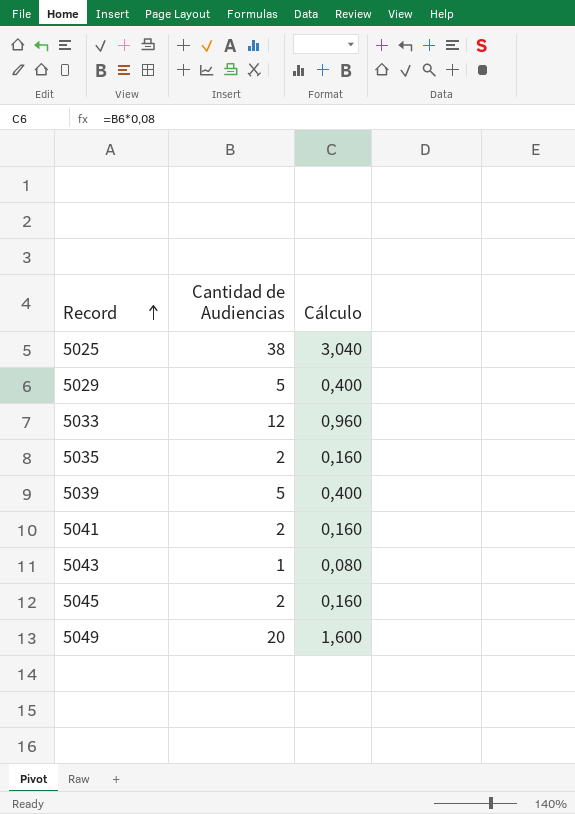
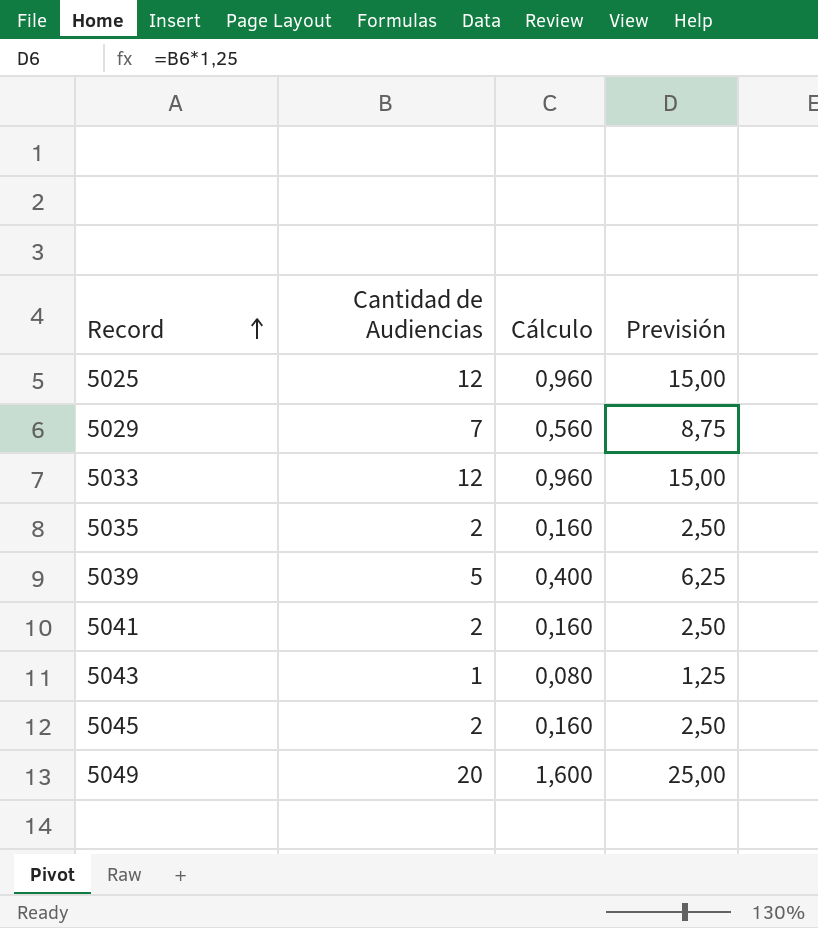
column Previsión | formula: none -> [Cantidad de Audiencias] * 1,25
5025 | Cantidad de Audiencias: 38 -> 12
5025 | Cálculo: 3,040 -> 0,960
5029 | Cantidad de Audiencias: 5 -> 7
5029 | Cálculo: 0,400 -> 0,560

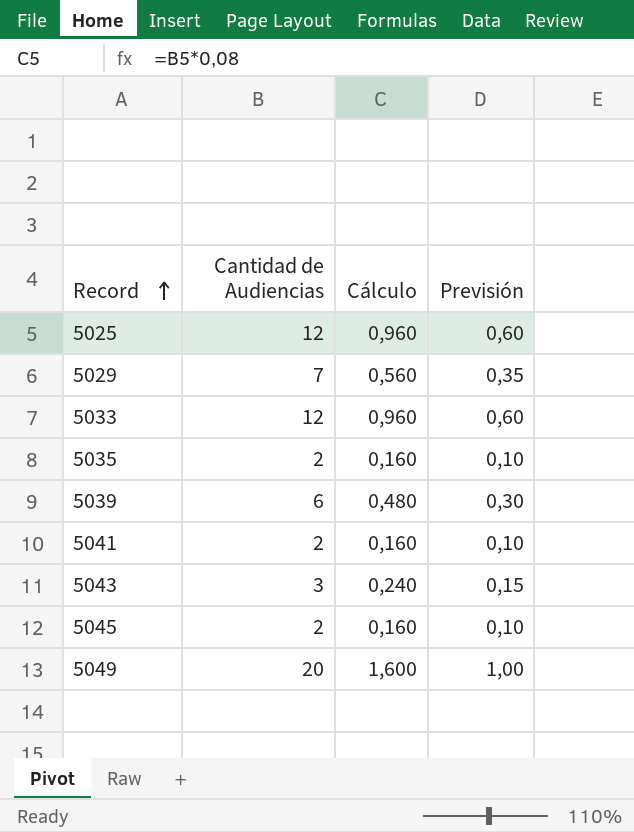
column Previsión | formula: [Cantidad de Audiencias] * 1,25 -> [Cantidad de Audiencias] * 0,05
5039 | Cantidad de Audiencias: 5 -> 6
5039 | Cálculo: 0,400 -> 0,480
5043 | Cantidad de Audiencias: 1 -> 3
5043 | Cálculo: 0,080 -> 0,240

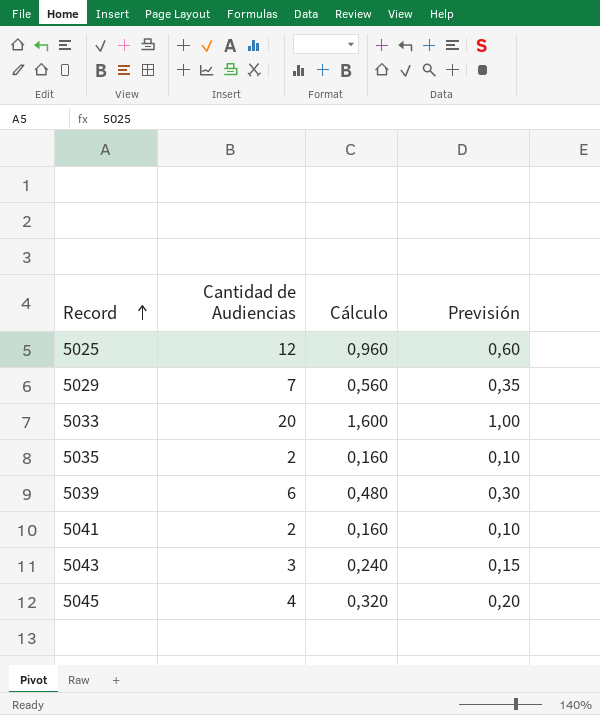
row 5049: 20 | 1,600 | 1,00 -> none
5033 | Cantidad de Audiencias: 12 -> 20
5033 | Cálculo: 0,960 -> 1,600
5033 | Previsión: 0,60 -> 1,00
5045 | Cantidad de Audiencias: 2 -> 4
5045 | Cálculo: 0,160 -> 0,320
5045 | Previsión: 0,10 -> 0,20

